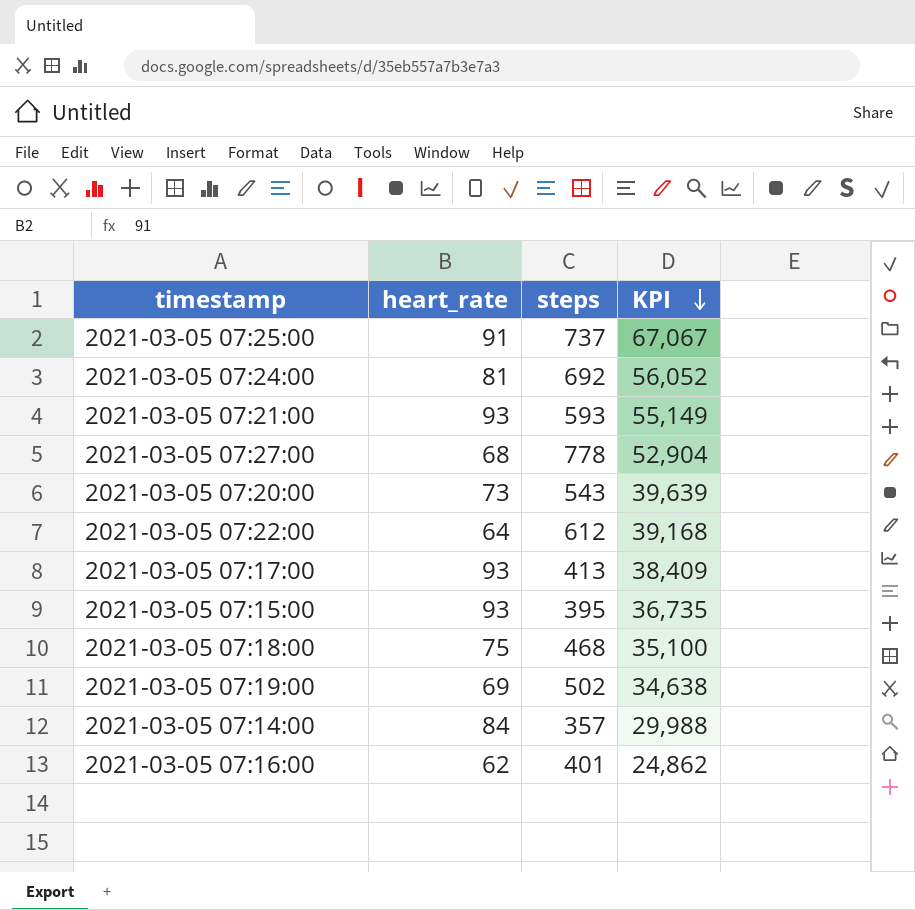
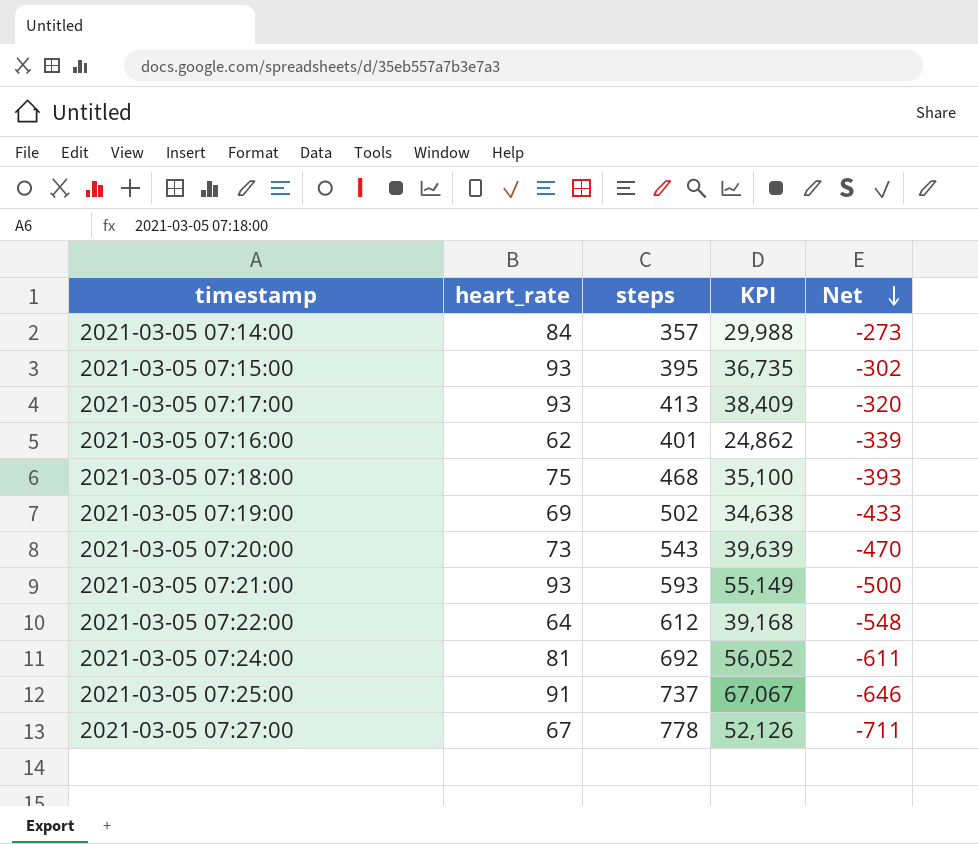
row order: KPI descending -> Net descending
column Net | formula: none -> [heart_rate] - [steps]
2021-03-05 07:27:00 | heart_rate: 68 -> 67
2021-03-05 07:27:00 | KPI: 52,904 -> 52,126

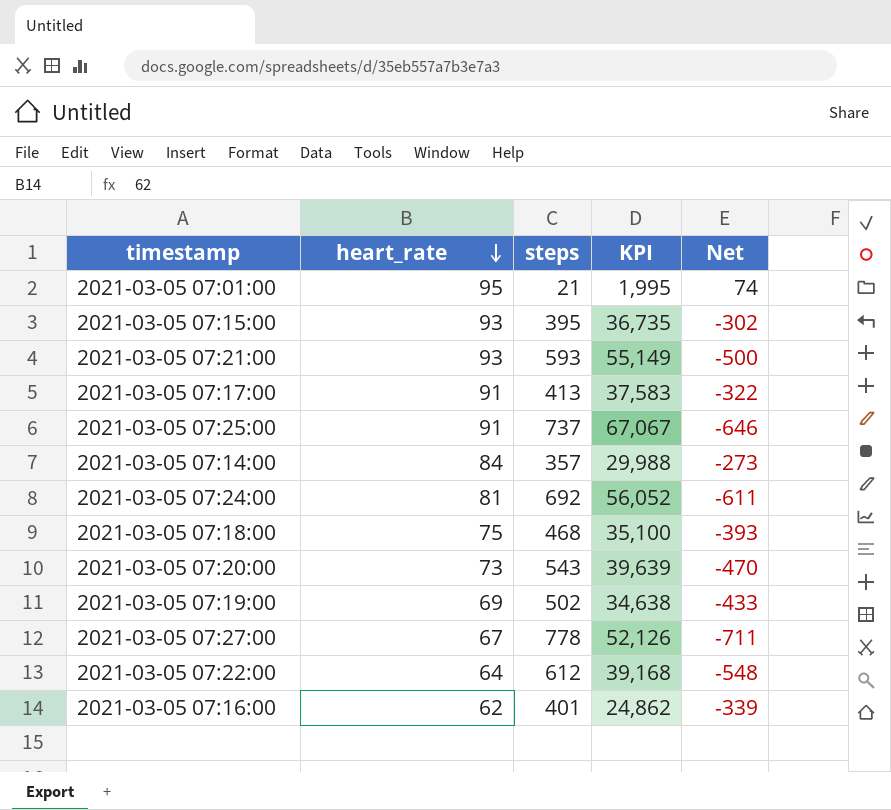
row order: Net descending -> heart_rate descending
row 2021-03-05 07:01:00: none -> 95 | 21 | 1,995 | 74
2021-03-05 07:17:00 | heart_rate: 93 -> 91
2021-03-05 07:17:00 | KPI: 38,409 -> 37,583
2021-03-05 07:17:00 | Net: -320 -> -322

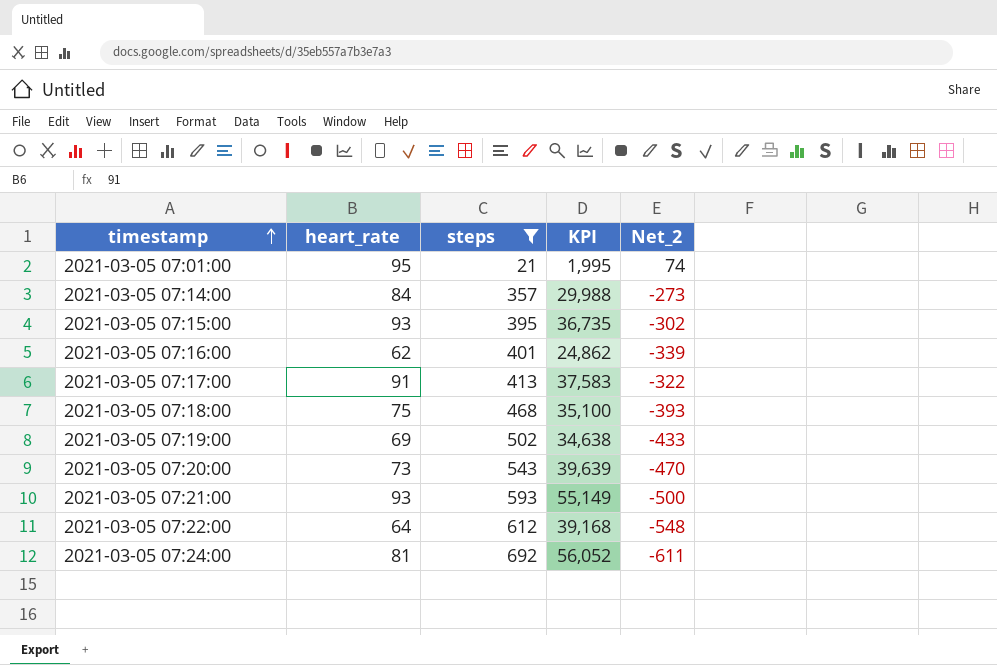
filter: none -> steps <= 692
row order: heart_rate descending -> timestamp ascending
column name: Net -> Net_2

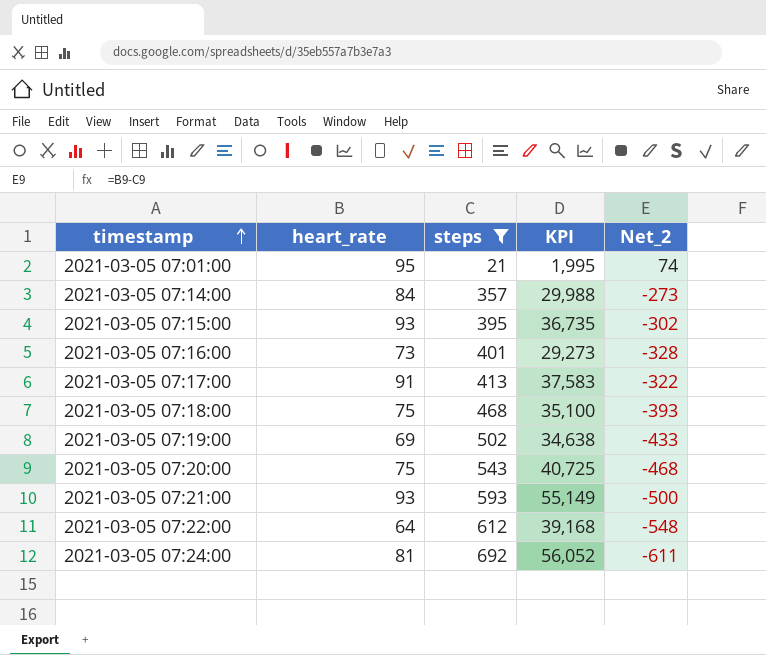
2021-03-05 07:16:00 | heart_rate: 62 -> 73
2021-03-05 07:16:00 | KPI: 24,862 -> 29,273
2021-03-05 07:16:00 | Net_2: -339 -> -328
2021-03-05 07:20:00 | heart_rate: 73 -> 75
2021-03-05 07:20:00 | KPI: 39,639 -> 40,725
2021-03-05 07:20:00 | Net_2: -470 -> -468

